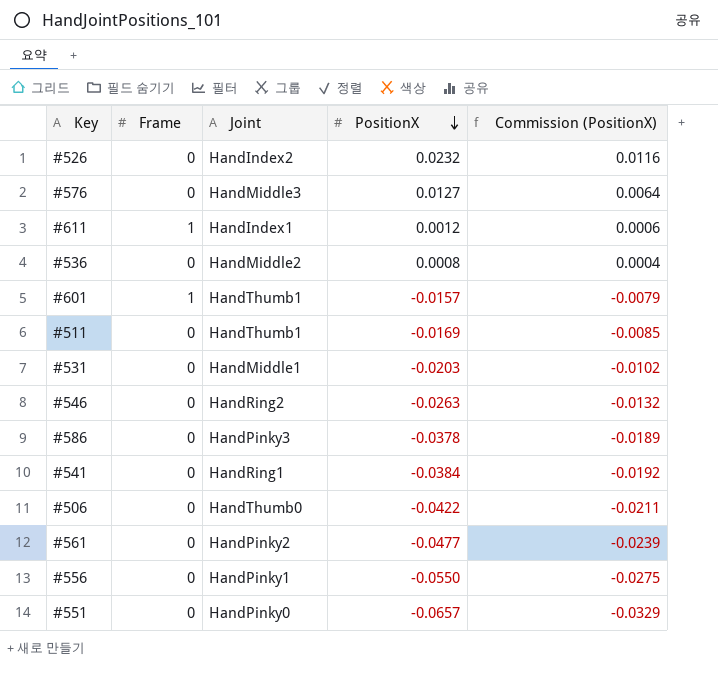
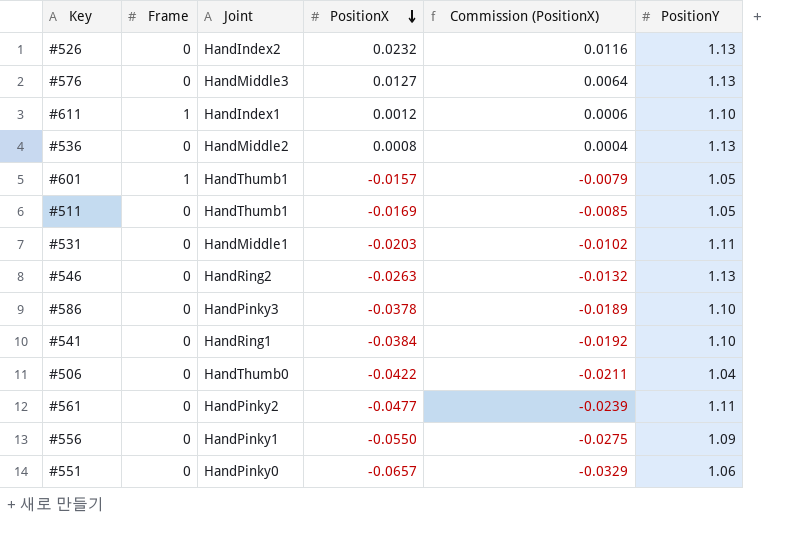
column PositionY | position: none -> 6

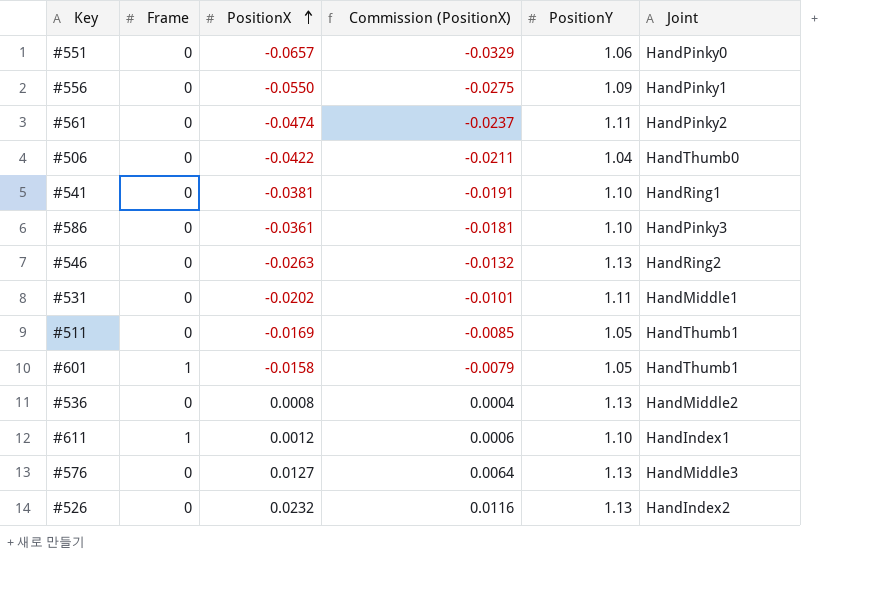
row order: PositionX descending -> PositionX ascending
column Joint | position: 3 -> 6
#561 | PositionX: -0.0477 -> -0.0474
#561 | Commission (PositionX): -0.0239 -> -0.0237
#541 | PositionX: -0.0384 -> -0.0381
#541 | Commission (PositionX): -0.0192 -> -0.0191
#586 | PositionX: -0.0378 -> -0.0361
#586 | Commission (PositionX): -0.0189 -> -0.0181
#531 | PositionX: -0.0203 -> -0.0202
#531 | Commission (PositionX): -0.0102 -> -0.0101
#601 | PositionX: -0.0157 -> -0.0158

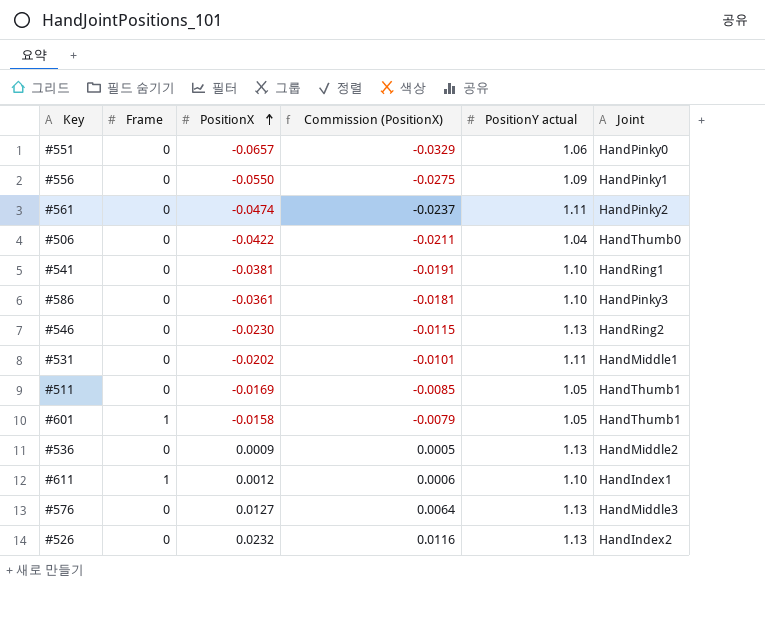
column name: PositionY -> PositionY actual
#546 | PositionX: -0.0263 -> -0.0230
#546 | Commission (PositionX): -0.0132 -> -0.0115
#536 | PositionX: 0.0008 -> 0.0009
#536 | Commission (PositionX): 0.0004 -> 0.0005

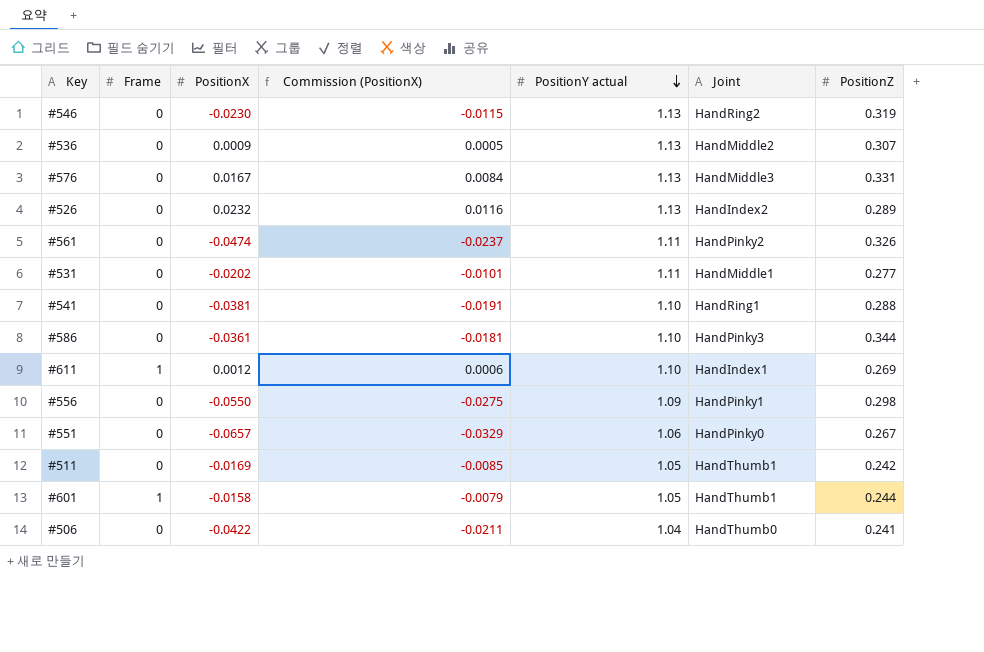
row order: PositionX ascending -> PositionY actual descending
column PositionZ | position: none -> 7
#576 | PositionX: 0.0127 -> 0.0167
#576 | Commission (PositionX): 0.0064 -> 0.0084

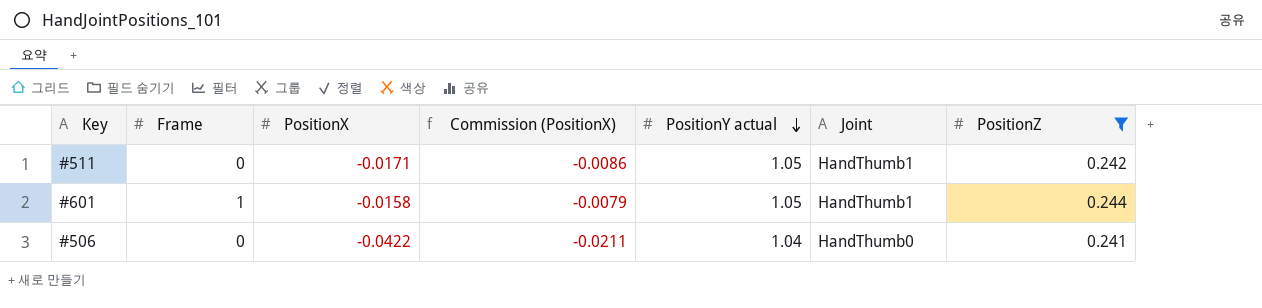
filter: none -> PositionZ <= 0.244
#511 | PositionX: -0.0169 -> -0.0171
#511 | Commission (PositionX): -0.0085 -> -0.0086

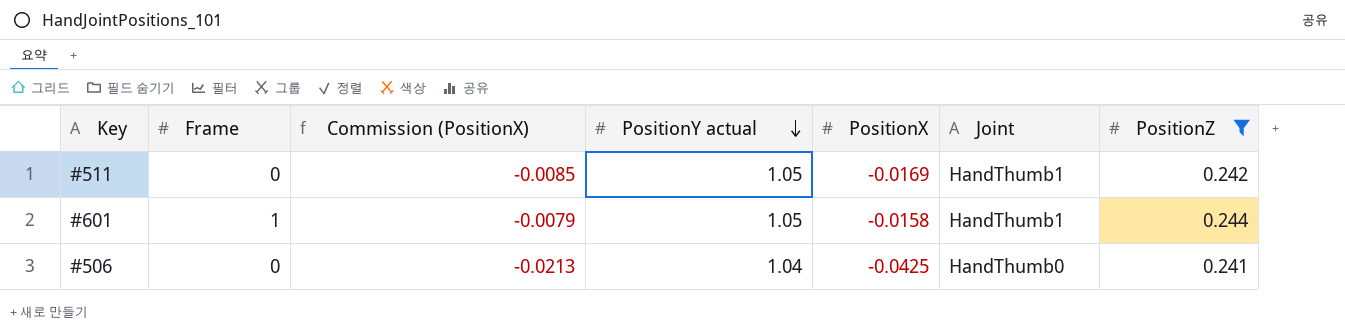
column PositionX | position: 3 -> 5
#511 | Commission (PositionX): -0.0086 -> -0.0085
#511 | PositionX: -0.0171 -> -0.0169
#506 | Commission (PositionX): -0.0211 -> -0.0213
#506 | PositionX: -0.0422 -> -0.0425

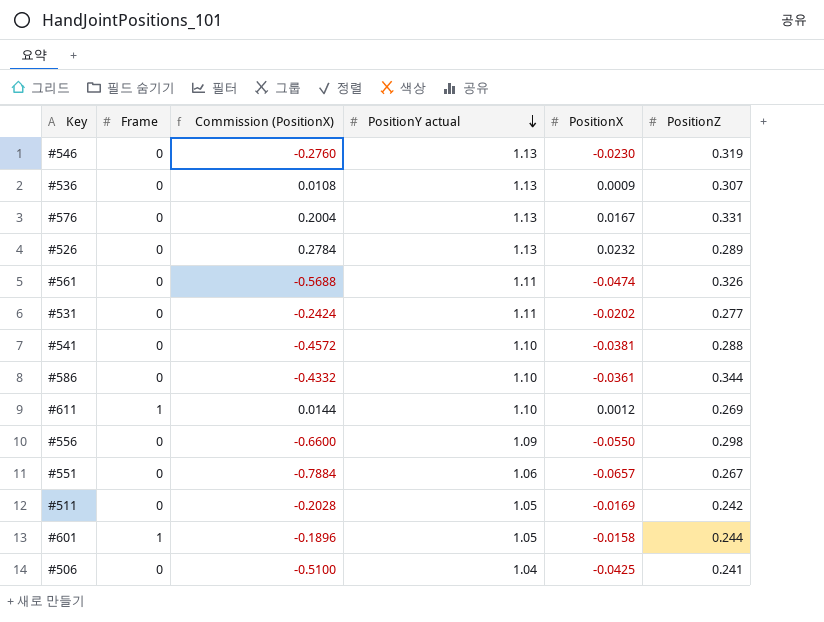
filter: PositionZ <= 0.244 -> none
column Joint | position: 6 -> none
column Commission (PositionX) | formula: [PositionX] * 0.5 -> [PositionX] * 12

